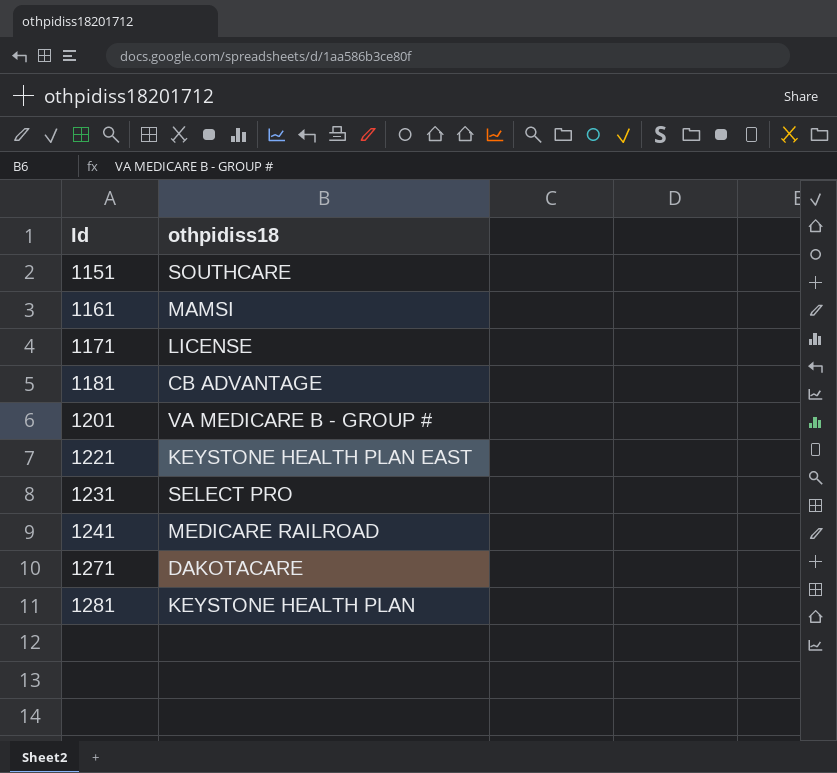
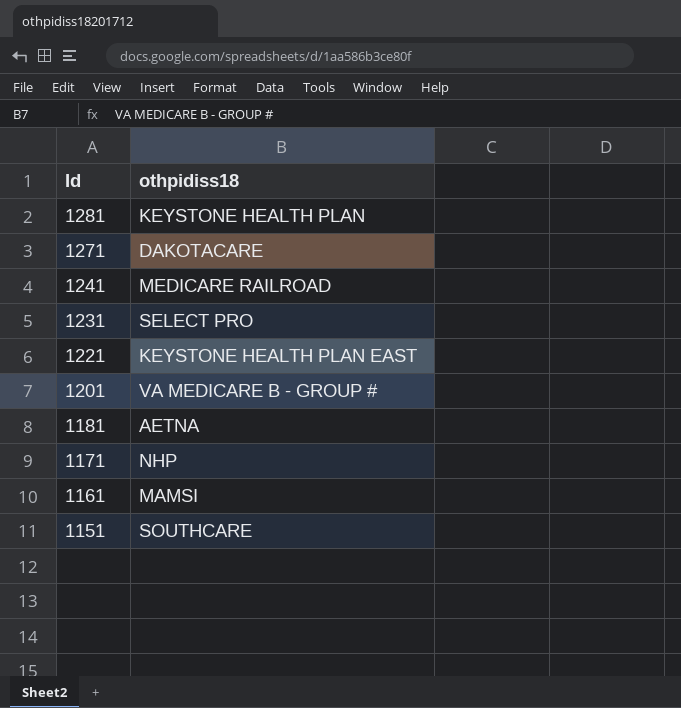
row order: Id ascending -> Id descending
1181 | othpidiss18: CB ADVANTAGE -> AETNA
1171 | othpidiss18: LICENSE -> NHP

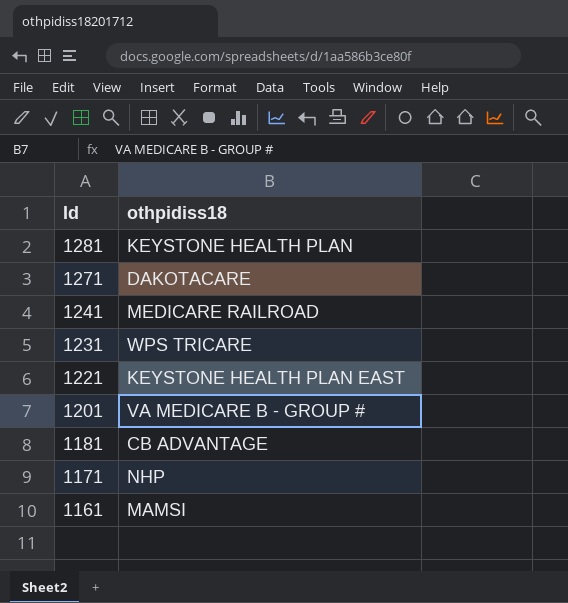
row 1151: SOUTHCARE -> none
1231 | othpidiss18: SELECT PRO -> WPS TRICARE
1181 | othpidiss18: AETNA -> CB ADVANTAGE

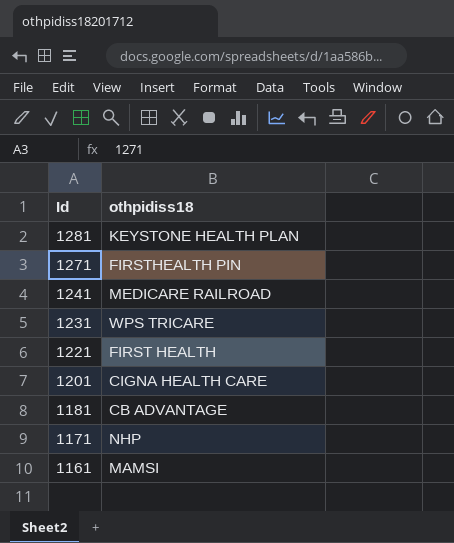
1271 | othpidiss18: DAKOTACARE -> FIRSTHEALTH PIN
1221 | othpidiss18: KEYSTONE HEALTH PLAN EAST -> FIRST HEALTH
1201 | othpidiss18: VA MEDICARE B - GROUP # -> CIGNA HEALTH CARE

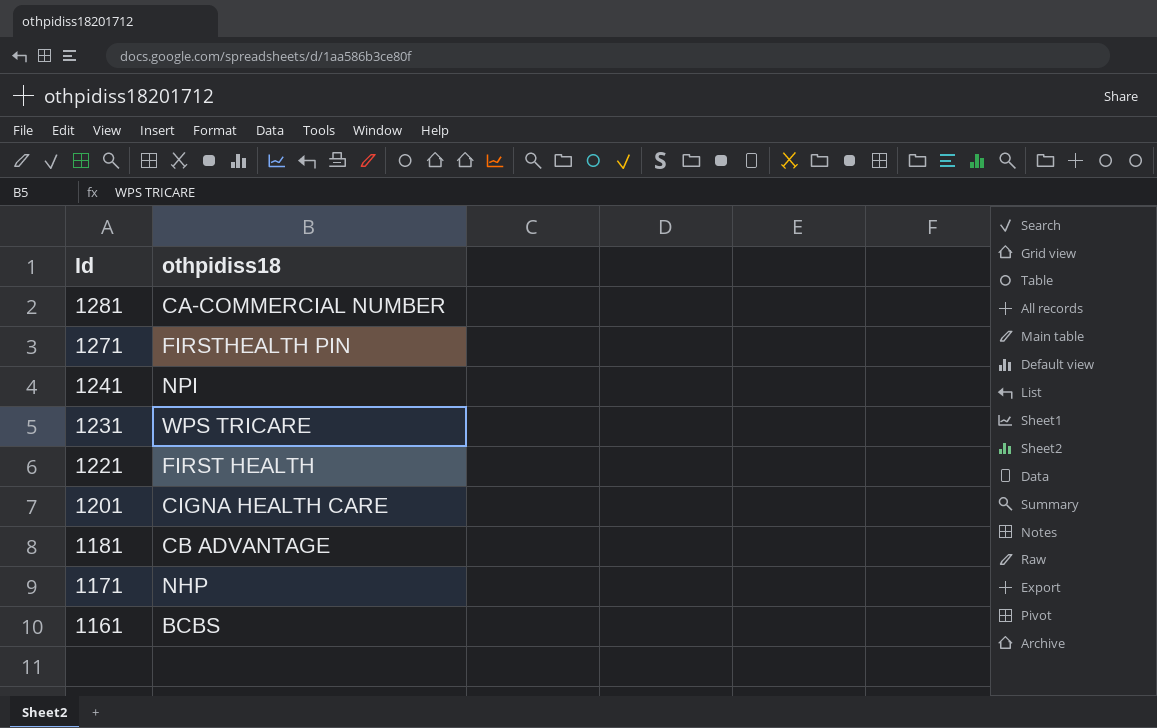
1281 | othpidiss18: KEYSTONE HEALTH PLAN -> CA-COMMERCIAL NUMBER
1241 | othpidiss18: MEDICARE RAILROAD -> NPI
1161 | othpidiss18: MAMSI -> BCBS

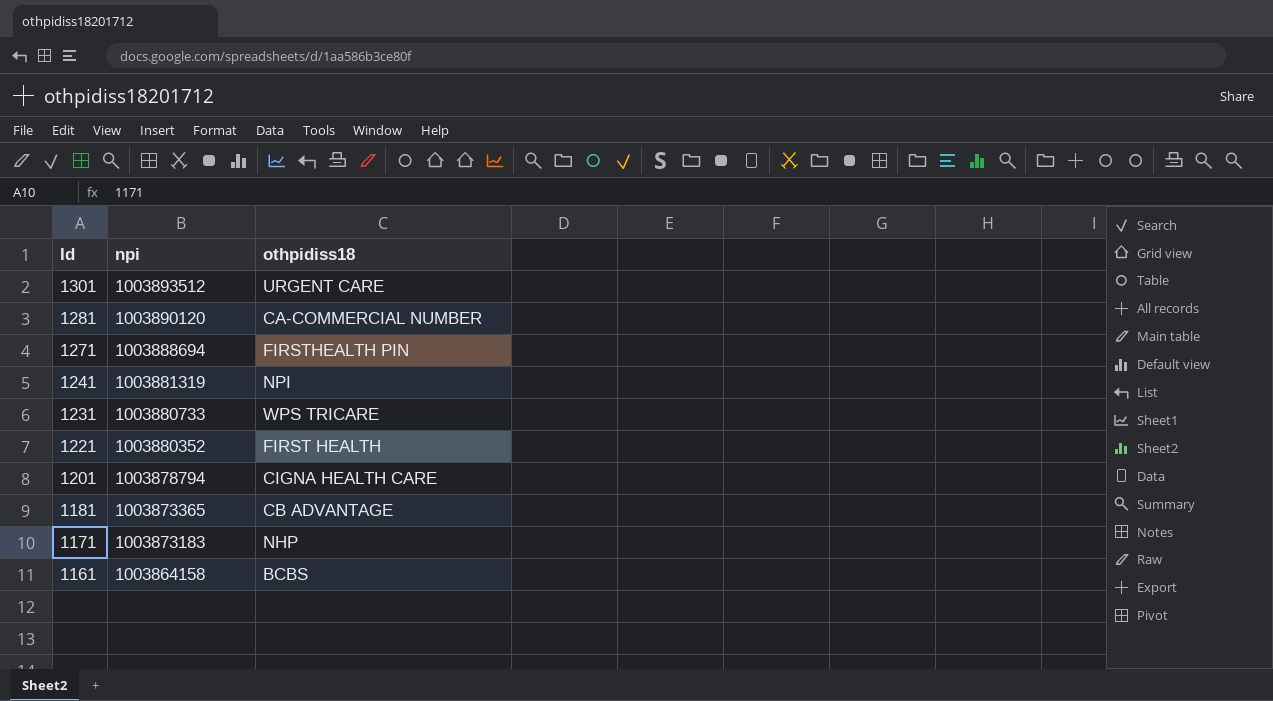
column npi | position: none -> 2
row 1301: none -> 1003893512 | URGENT CARE

